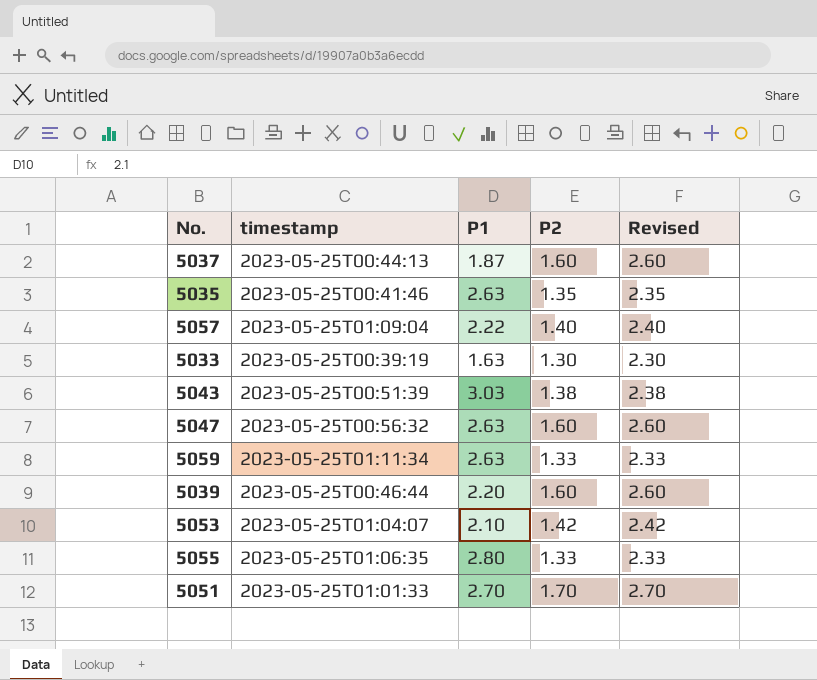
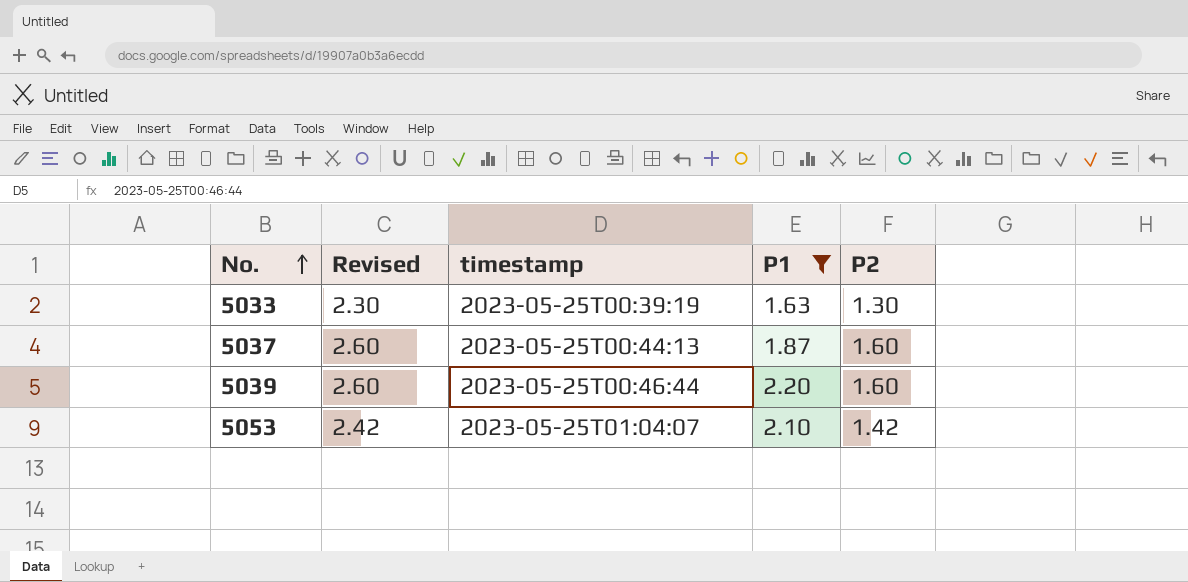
filter: none -> P1 <= 2.20
row order: none -> No. ascending
column Revised | position: 5 -> 2

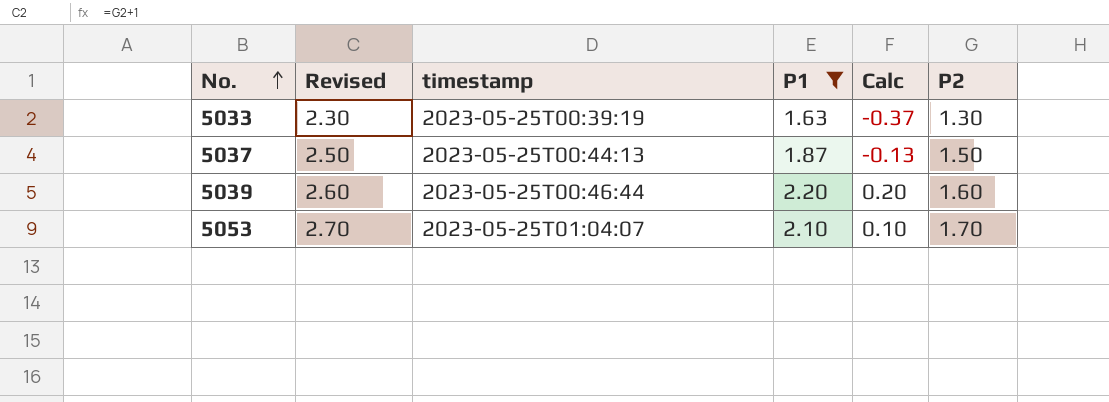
column Calc | formula: none -> [P1] - 2
5037 | Revised: 2.60 -> 2.50
5037 | P2: 1.60 -> 1.50
5053 | Revised: 2.42 -> 2.70
5053 | P2: 1.42 -> 1.70

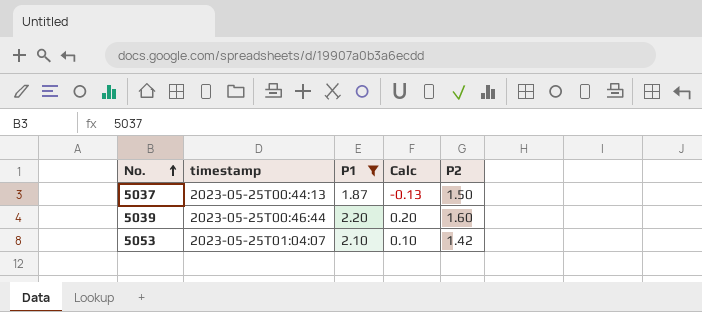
column Revised | formula: [P2] + 1 -> none
row 5033: 2.30 | 2023-05-25T00:39:19 | 1.63 | -0.37 | 1.30 -> none
5053 | P2: 1.70 -> 1.42

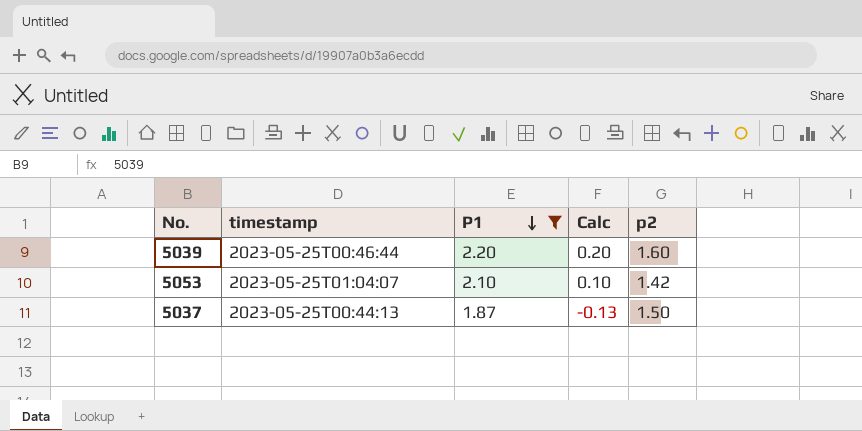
row order: No. ascending -> P1 descending
column name: P2 -> p2

